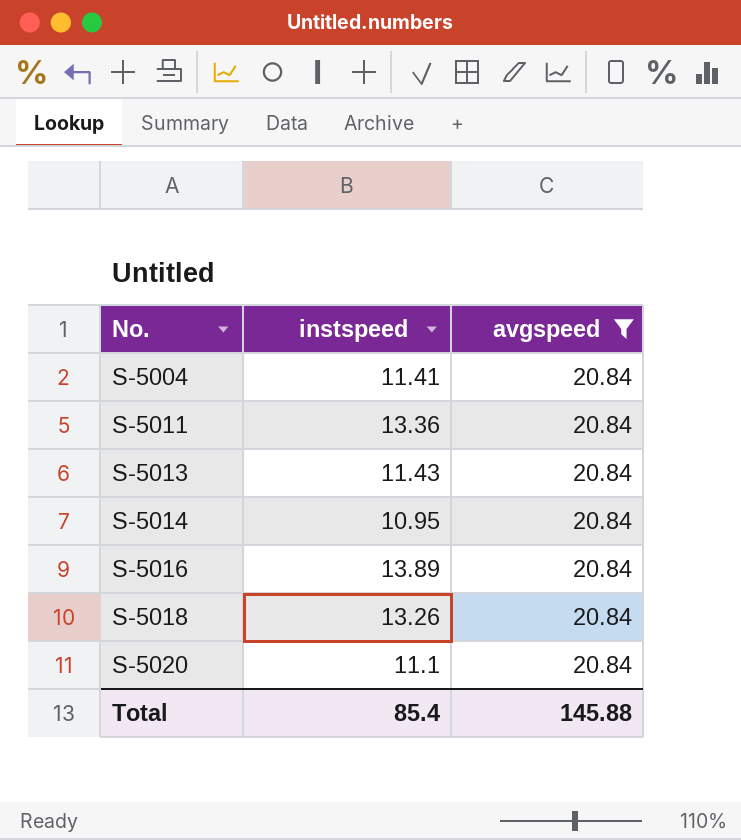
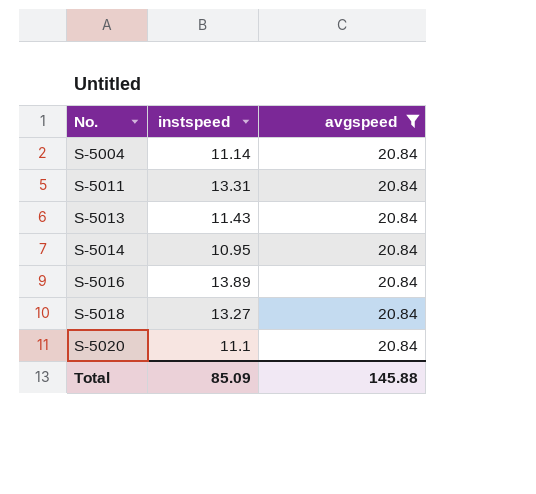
S-5004 | instspeed: 11.41 -> 11.14
S-5011 | instspeed: 13.36 -> 13.31
S-5018 | instspeed: 13.26 -> 13.27
Total | instspeed: 85.4 -> 85.09

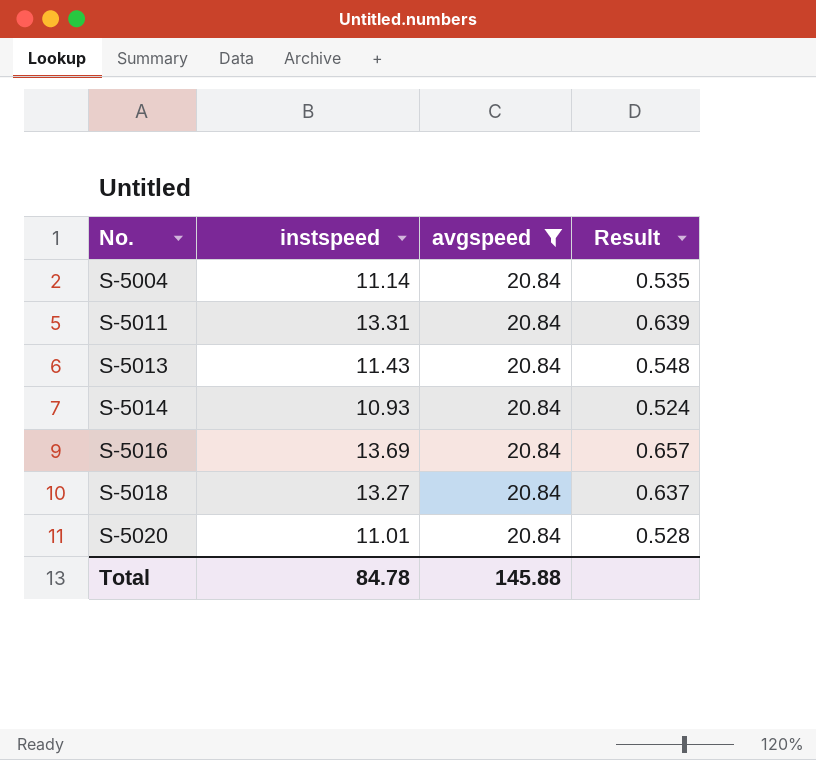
column Result | formula: none -> [instspeed] / [avgspeed]
S-5014 | instspeed: 10.95 -> 10.93
S-5016 | instspeed: 13.89 -> 13.69
S-5020 | instspeed: 11.1 -> 11.01
Total | instspeed: 85.09 -> 84.78

